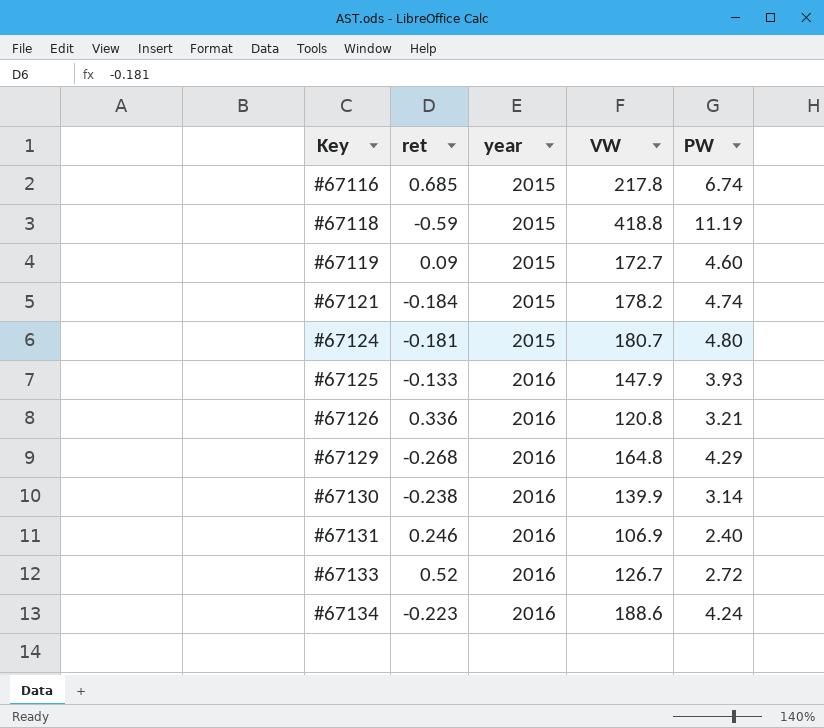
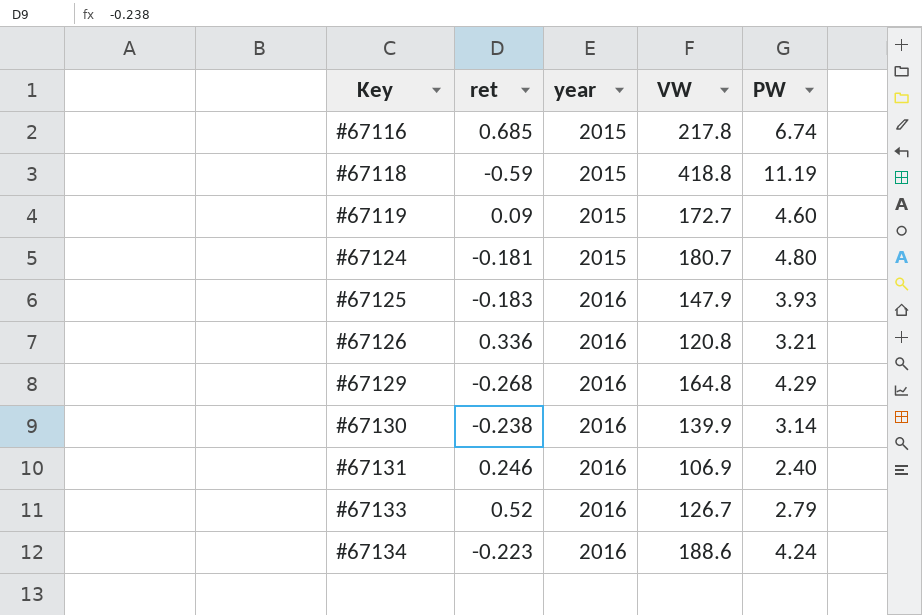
row #67121: -0.184 | 2015 | 178.2 | 4.74 -> none
#67125 | ret: -0.133 -> -0.183
#67133 | PW: 2.72 -> 2.79

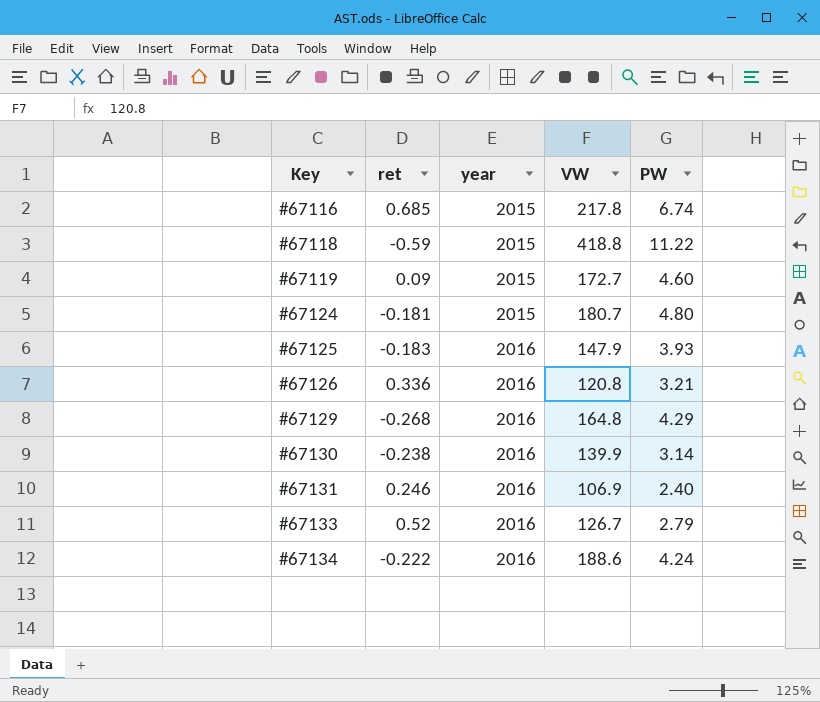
#67118 | PW: 11.19 -> 11.22
#67134 | ret: -0.223 -> -0.222

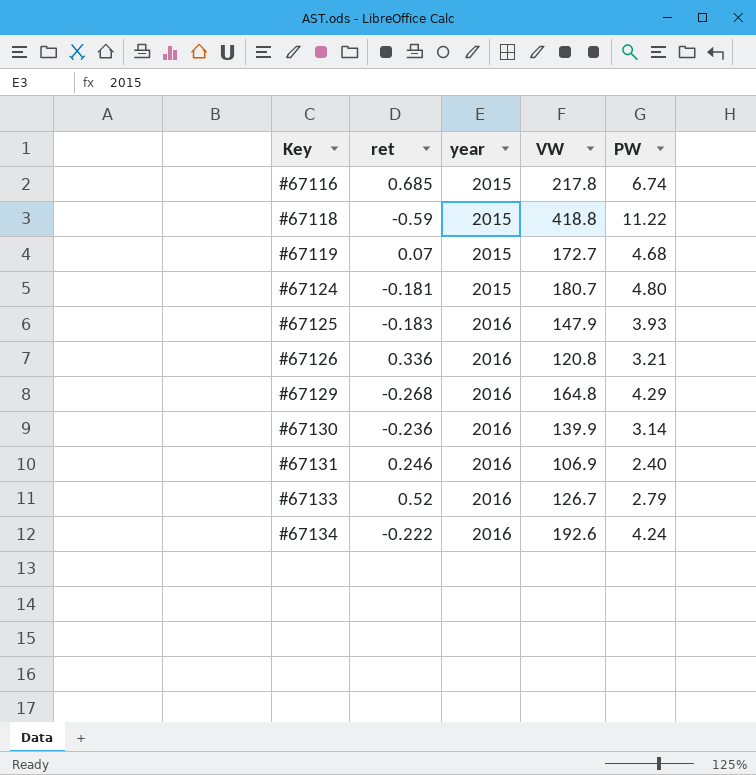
#67119 | ret: 0.09 -> 0.07
#67119 | PW: 4.60 -> 4.68
#67130 | ret: -0.238 -> -0.236
#67134 | VW: 188.6 -> 192.6

